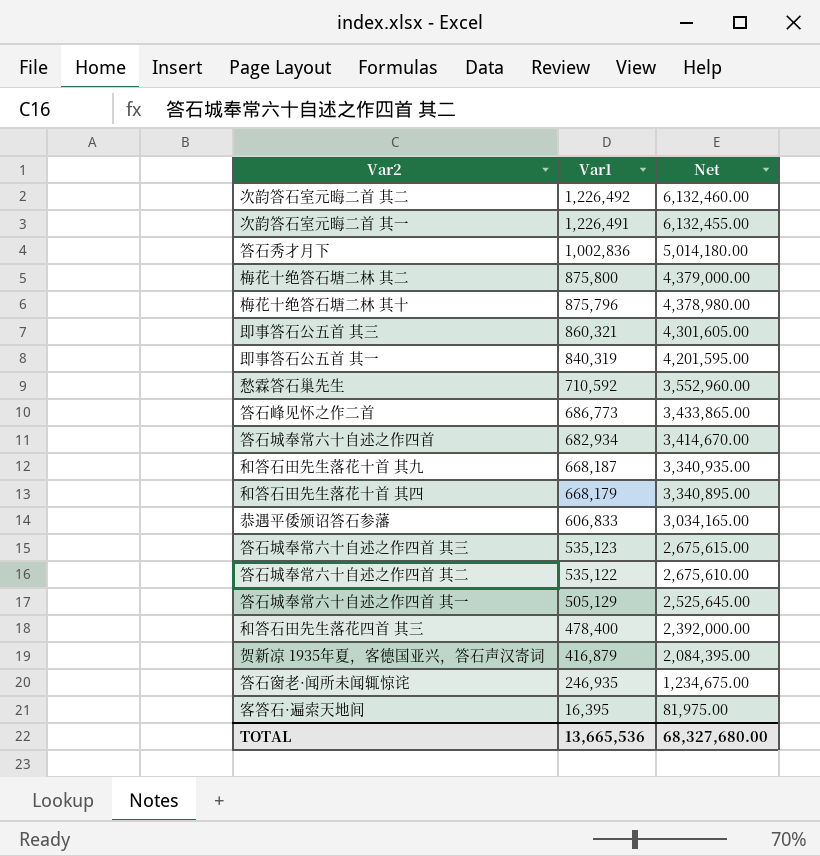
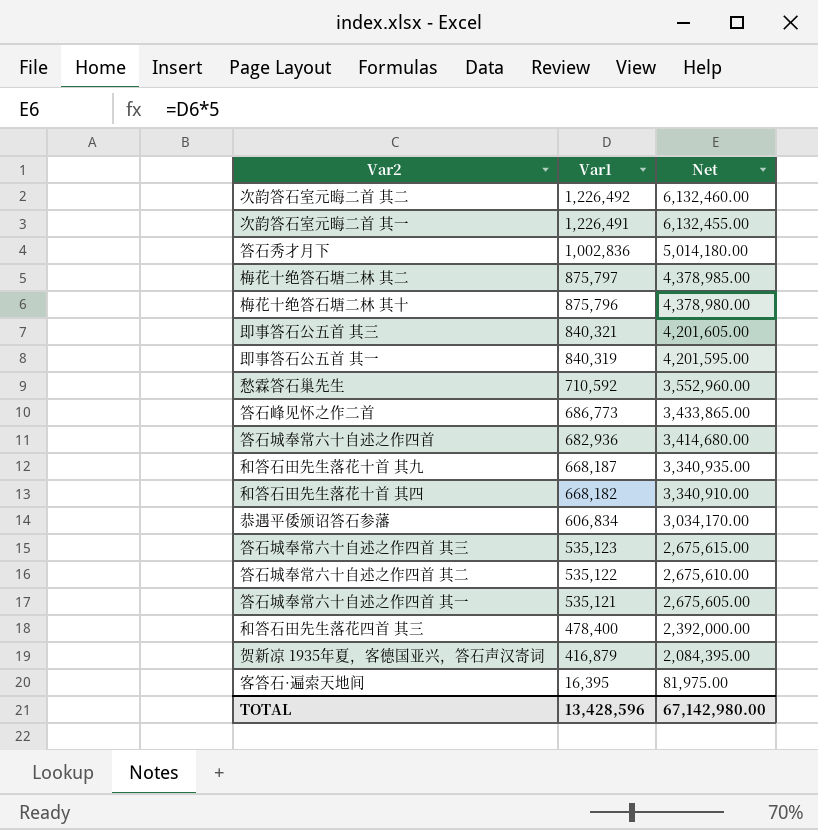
row 答石窗老·闻所未闻辄惊诧: 246,935 | 1,234,675.00 -> none
梅花十绝答石塘二林 其二 | Var1: 875,800 -> 875,797
梅花十绝答石塘二林 其二 | Net: 4,379,000.00 -> 4,378,985.00
即事答石公五首 其三 | Var1: 860,321 -> 840,321
即事答石公五首 其三 | Net: 4,301,605.00 -> 4,201,605.00
答石城奉常六十自述之作四首 | Var1: 682,934 -> 682,936
答石城奉常六十自述之作四首 | Net: 3,414,670.00 -> 3,414,680.00
和答石田先生落花十首 其四 | Var1: 668,179 -> 668,182
和答石田先生落花十首 其四 | Net: 3,340,895.00 -> 3,340,910.00
恭遇平倭颁诏答石参藩 | Var1: 606,833 -> 606,834
恭遇平倭颁诏答石参藩 | Net: 3,034,165.00 -> 3,034,170.00
答石城奉常六十自述之作四首 其一 | Var1: 505,129 -> 535,121
答石城奉常六十自述之作四首 其一 | Net: 2,525,645.00 -> 2,675,605.00
TOTAL | Var1: 13,665,536 -> 13,428,596
TOTAL | Net: 68,327,680.00 -> 67,142,980.00

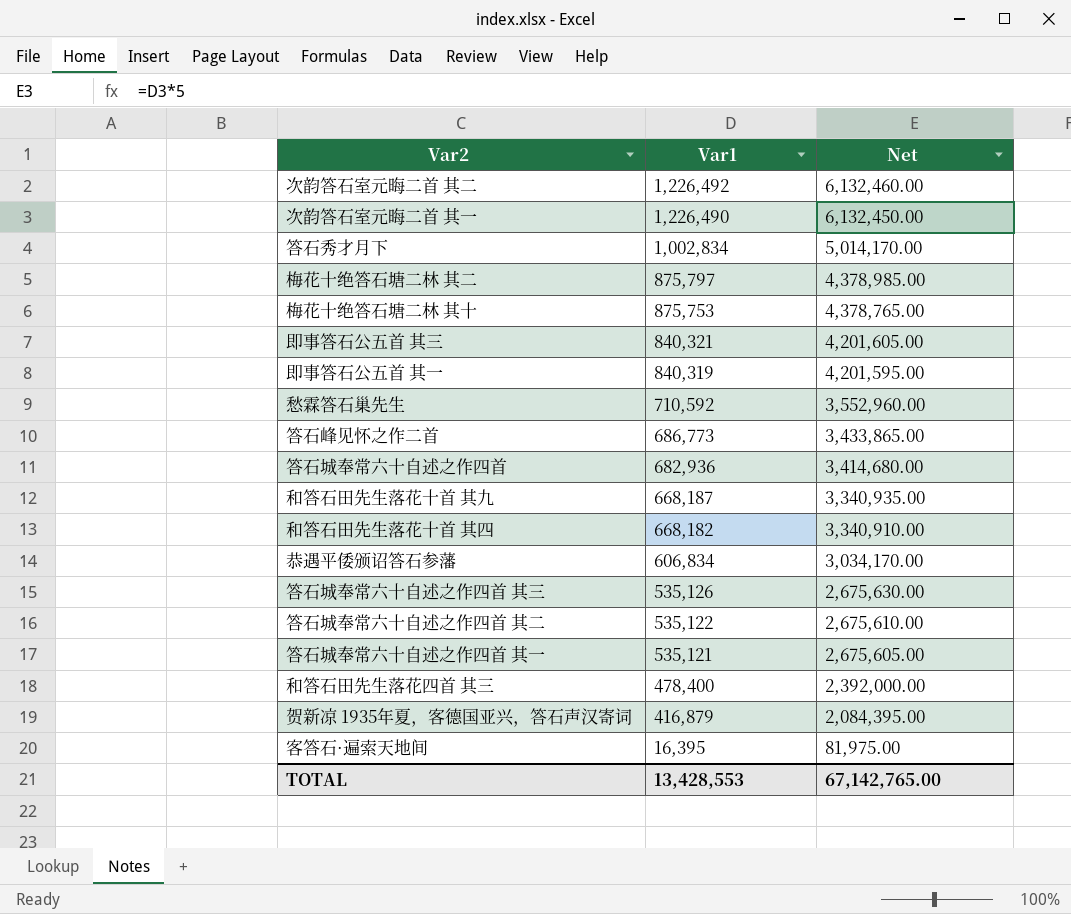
次韵答石室元晦二首 其一 | Var1: 1,226,491 -> 1,226,490
次韵答石室元晦二首 其一 | Net: 6,132,455.00 -> 6,132,450.00
答石秀才月下 | Var1: 1,002,836 -> 1,002,834
答石秀才月下 | Net: 5,014,180.00 -> 5,014,170.00
梅花十绝答石塘二林 其十 | Var1: 875,796 -> 875,753
梅花十绝答石塘二林 其十 | Net: 4,378,980.00 -> 4,378,765.00
答石城奉常六十自述之作四首 其三 | Var1: 535,123 -> 535,126
答石城奉常六十自述之作四首 其三 | Net: 2,675,615.00 -> 2,675,630.00
TOTAL | Var1: 13,428,596 -> 13,428,553
TOTAL | Net: 67,142,980.00 -> 67,142,765.00

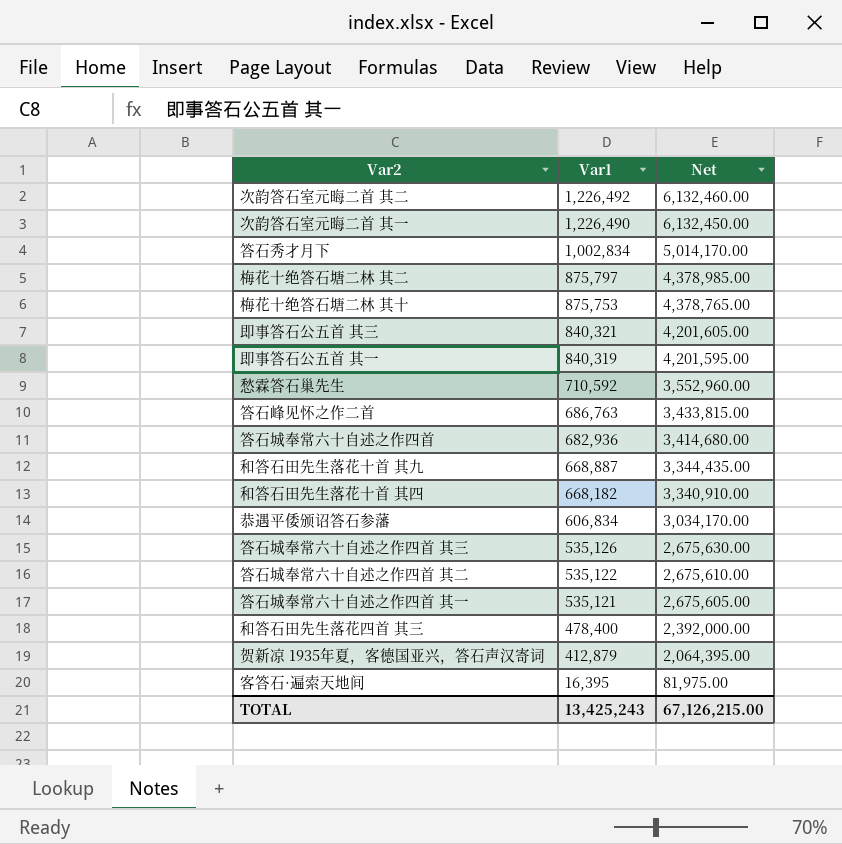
答石峰见怀之作二首 | Var1: 686,773 -> 686,763
答石峰见怀之作二首 | Net: 3,433,865.00 -> 3,433,815.00
和答石田先生落花十首 其九 | Var1: 668,187 -> 668,887
和答石田先生落花十首 其九 | Net: 3,340,935.00 -> 3,344,435.00
贺新凉 1935年夏，客德国亚兴，答石声汉寄词 | Var1: 416,879 -> 412,879
贺新凉 1935年夏，客德国亚兴，答石声汉寄词 | Net: 2,084,395.00 -> 2,064,395.00
TOTAL | Var1: 13,428,553 -> 13,425,243
TOTAL | Net: 67,142,765.00 -> 67,126,215.00

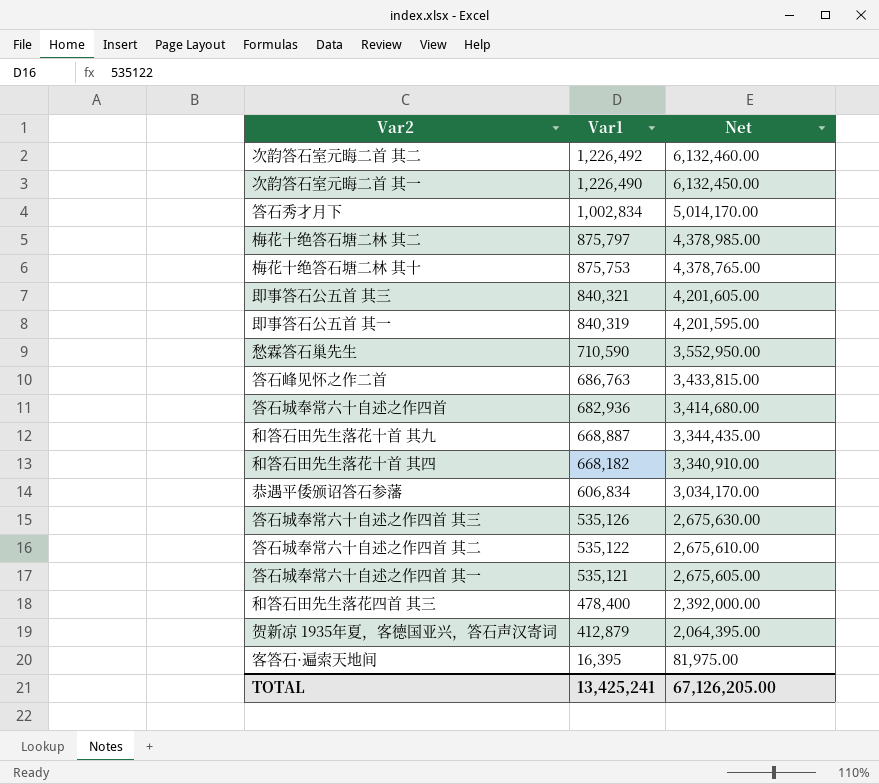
愁霖答石巢先生 | Var1: 710,592 -> 710,590
愁霖答石巢先生 | Net: 3,552,960.00 -> 3,552,950.00
TOTAL | Var1: 13,425,243 -> 13,425,241
TOTAL | Net: 67,126,215.00 -> 67,126,205.00

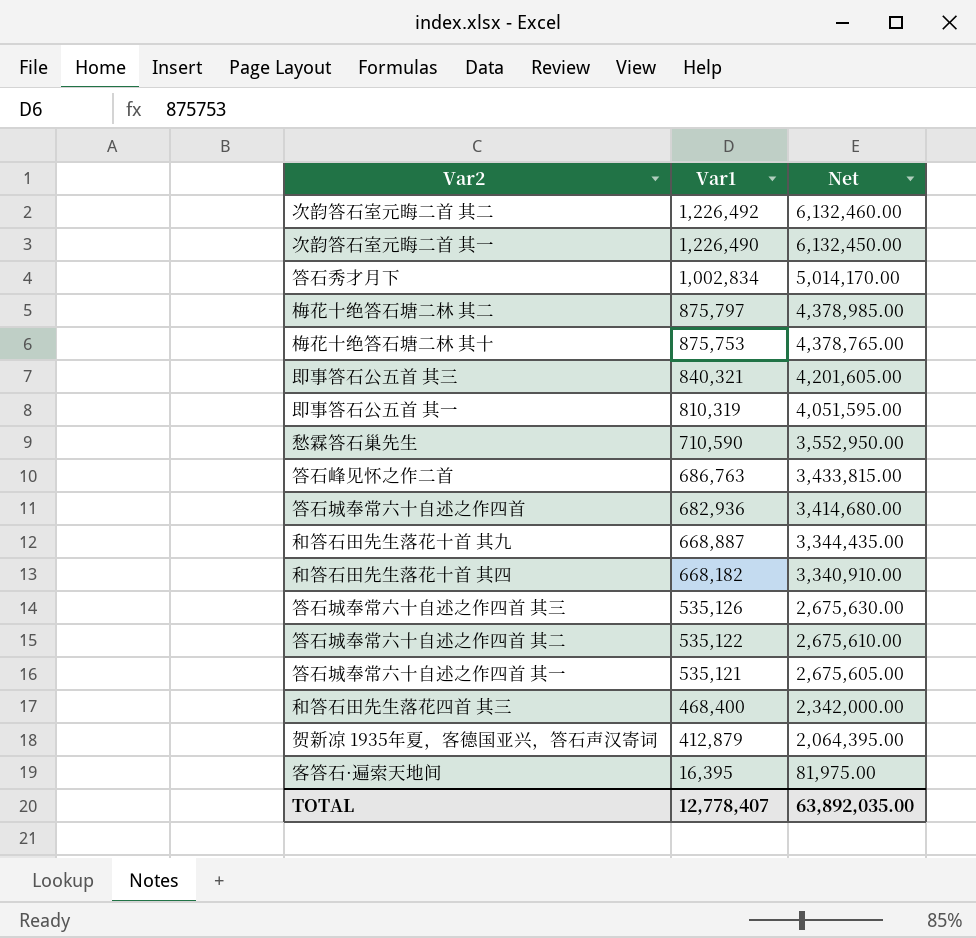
row 恭遇平倭颁诏答石参藩: 606,834 | 3,034,170.00 -> none
即事答石公五首 其一 | Var1: 840,319 -> 810,319
即事答石公五首 其一 | Net: 4,201,595.00 -> 4,051,595.00
和答石田先生落花四首 其三 | Var1: 478,400 -> 468,400
和答石田先生落花四首 其三 | Net: 2,392,000.00 -> 2,342,000.00
TOTAL | Var1: 13,425,241 -> 12,778,407
TOTAL | Net: 67,126,205.00 -> 63,892,035.00

